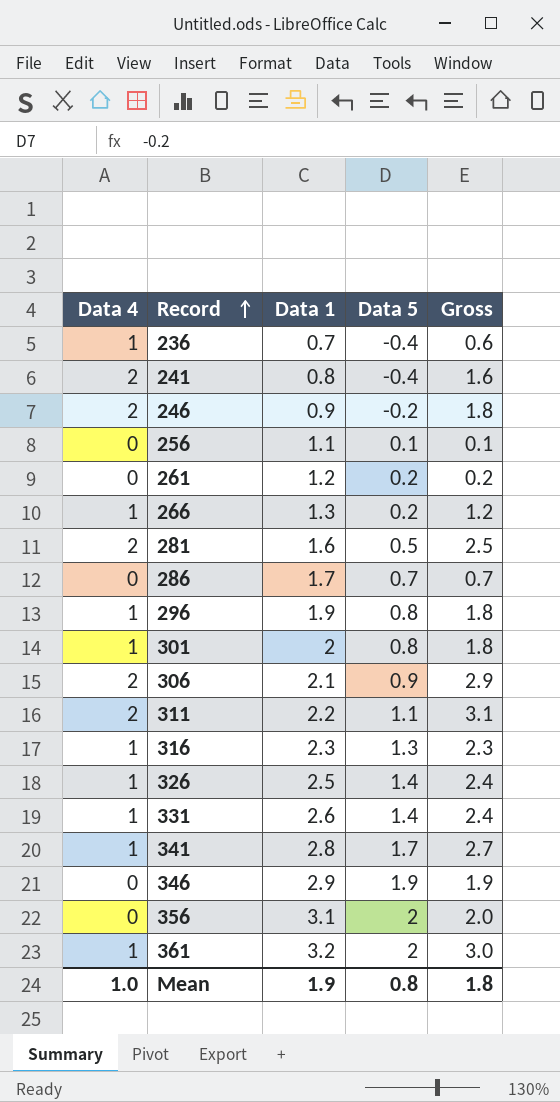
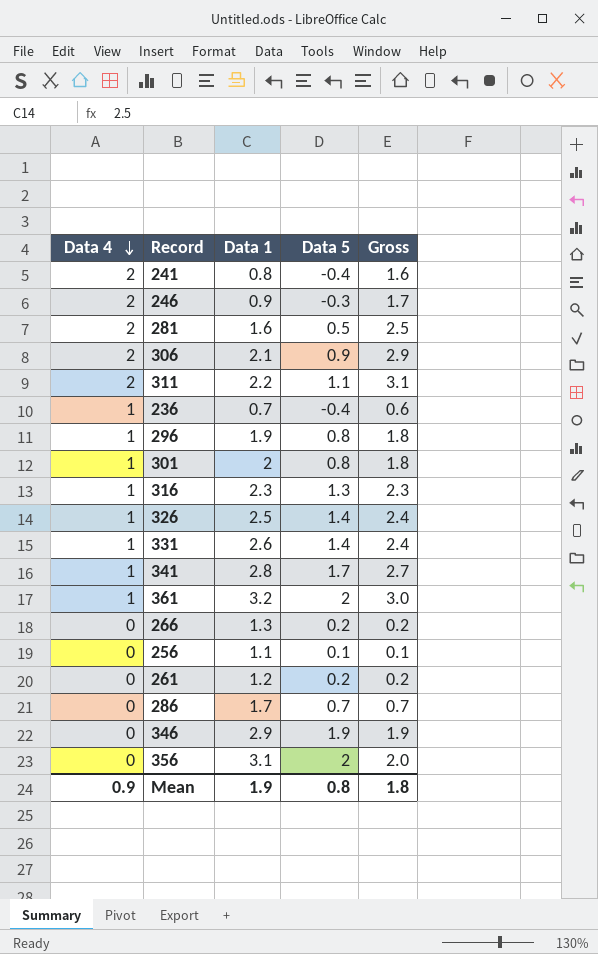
row order: Record ascending -> Data 4 descending
246 | Data 5: -0.2 -> -0.3
246 | Gross: 1.8 -> 1.7
266 | Data 4: 1 -> 0
266 | Gross: 1.2 -> 0.2
Mean | Data 4: 1.0 -> 0.9

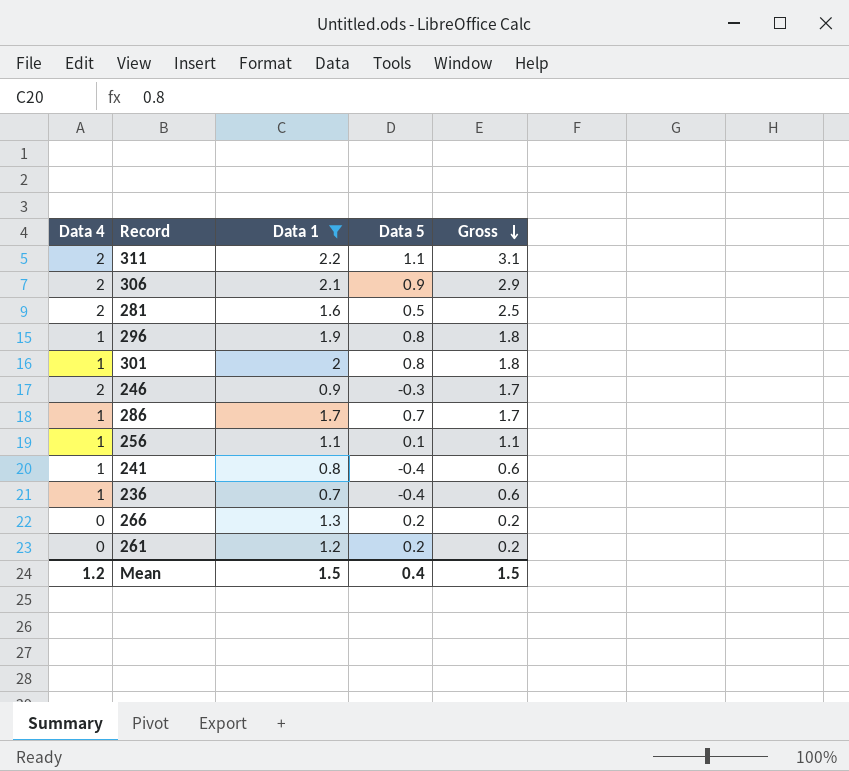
filter: none -> Data 1 <= 2.2
row order: Data 4 descending -> Gross descending
286 | Data 4: 0 -> 1
286 | Gross: 0.7 -> 1.7
256 | Data 4: 0 -> 1
256 | Gross: 0.1 -> 1.1
241 | Data 4: 2 -> 1
241 | Gross: 1.6 -> 0.6
Mean | Data 4: 0.9 -> 1.2
Mean | Data 1: 1.9 -> 1.5
Mean | Data 5: 0.8 -> 0.4
Mean | Gross: 1.8 -> 1.5

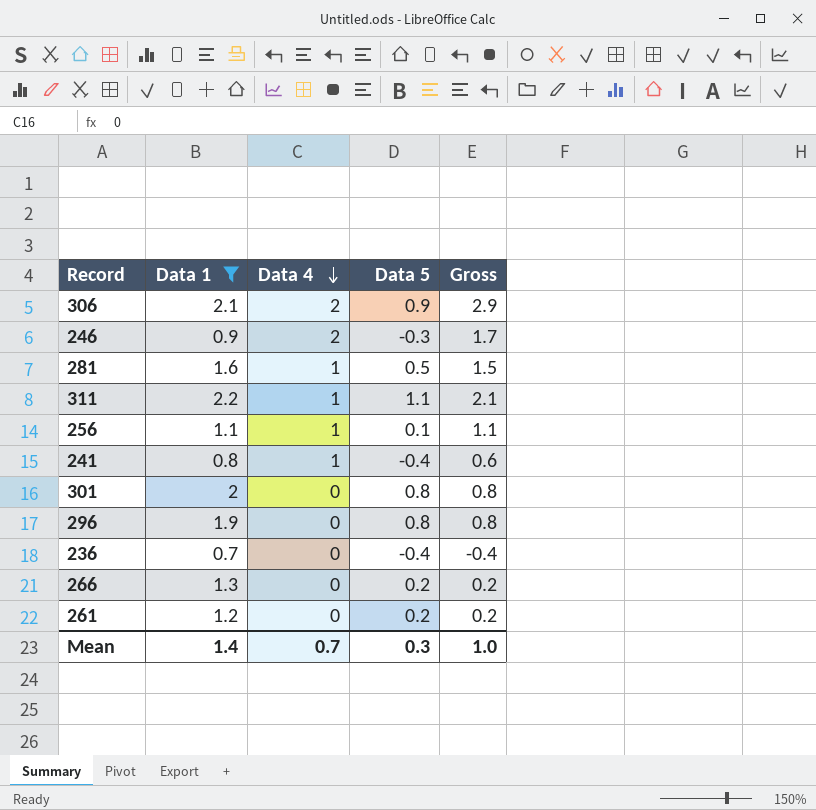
row order: Gross descending -> Data 4 descending
column Data 4 | position: 1 -> 3
row 286: 1 | 1.7 | 0.7 | 1.7 -> none
281 | Data 4: 2 -> 1
281 | Gross: 2.5 -> 1.5
311 | Data 4: 2 -> 1
311 | Gross: 3.1 -> 2.1
301 | Data 4: 1 -> 0
301 | Gross: 1.8 -> 0.8
296 | Data 4: 1 -> 0
296 | Gross: 1.8 -> 0.8
236 | Data 4: 1 -> 0
236 | Gross: 0.6 -> -0.4
Mean | Data 1: 1.5 -> 1.4
Mean | Data 4: 1.2 -> 0.7
Mean | Data 5: 0.4 -> 0.3
Mean | Gross: 1.5 -> 1.0

